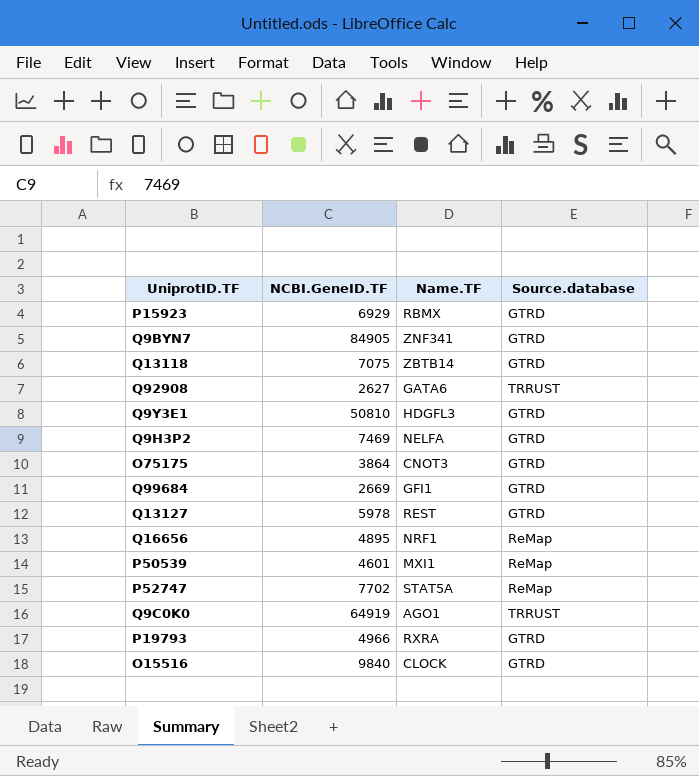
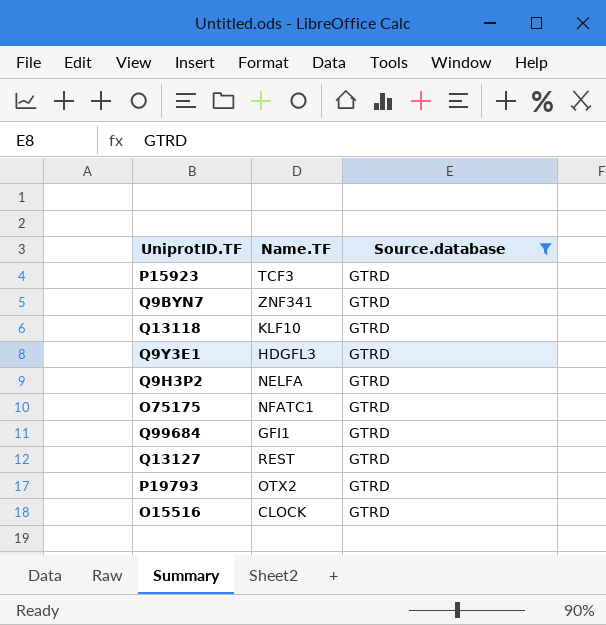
filter: none -> Source.database = GTRD
column NCBI.GeneID.TF | position: 2 -> none
P15923 | Name.TF: RBMX -> TCF3
Q13118 | Name.TF: ZBTB14 -> KLF10
O75175 | Name.TF: CNOT3 -> NFATC1
P19793 | Name.TF: RXRA -> OTX2

